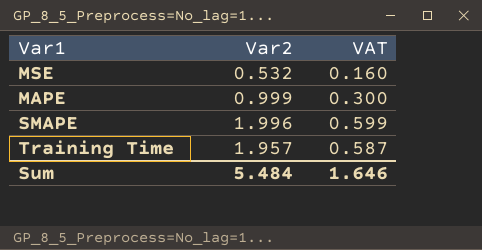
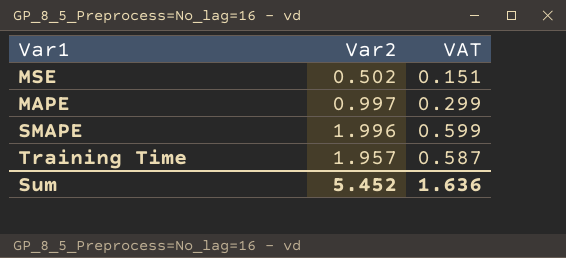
MSE | Var2: 0.532 -> 0.502
MSE | VAT: 0.160 -> 0.151
MAPE | Var2: 0.999 -> 0.997
MAPE | VAT: 0.300 -> 0.299
Sum | Var2: 5.484 -> 5.452
Sum | VAT: 1.646 -> 1.636

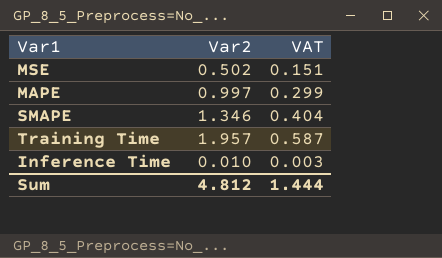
SMAPE | Var2: 1.996 -> 1.346
SMAPE | VAT: 0.599 -> 0.404
row Inference Time: none -> 0.010 | 0.003
Sum | Var2: 5.452 -> 4.812
Sum | VAT: 1.636 -> 1.444

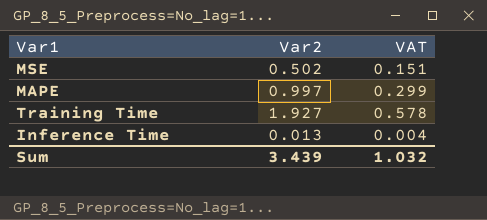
row SMAPE: 1.346 | 0.404 -> none
Training Time | Var2: 1.957 -> 1.927
Training Time | VAT: 0.587 -> 0.578
Inference Time | Var2: 0.010 -> 0.013
Inference Time | VAT: 0.003 -> 0.004
Sum | Var2: 4.812 -> 3.439
Sum | VAT: 1.444 -> 1.032

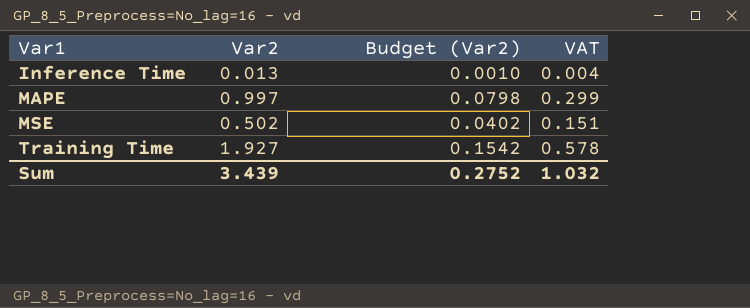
row order: none -> Var1 ascending
column Budget (Var2) | formula: none -> [Var2] * 0.08

